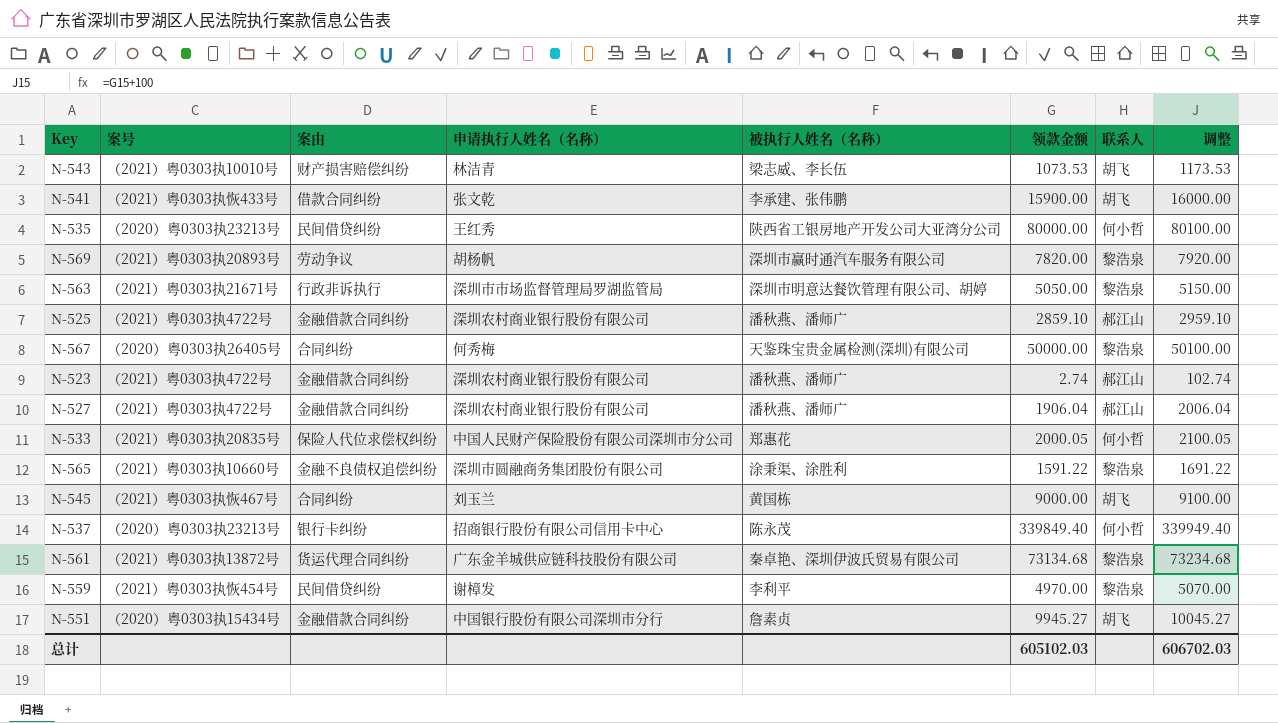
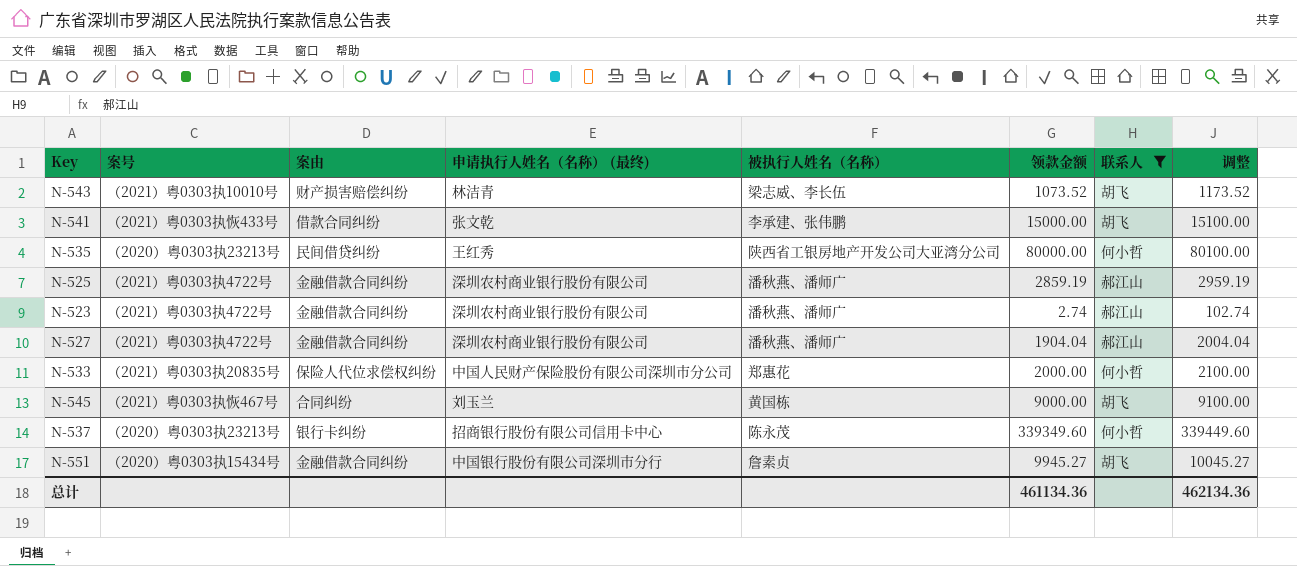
filter: none -> 联系人 != 黎浩泉
column name: 申请执行人姓名（名称） -> 申请执行人姓名（名称） (最终)
N-543 | 领款金额: 1073.53 -> 1073.52
N-543 | 调整: 1173.53 -> 1173.52
N-541 | 领款金额: 15900.00 -> 15000.00
N-541 | 调整: 16000.00 -> 15100.00
N-525 | 领款金额: 2859.10 -> 2859.19
N-525 | 调整: 2959.10 -> 2959.19
N-527 | 领款金额: 1906.04 -> 1904.04
N-527 | 调整: 2006.04 -> 2004.04
N-533 | 领款金额: 2000.05 -> 2000.00
N-533 | 调整: 2100.05 -> 2100.00
N-537 | 领款金额: 339849.40 -> 339349.60
N-537 | 调整: 339949.40 -> 339449.60
总计 | 领款金额: 605102.03 -> 461134.36
总计 | 调整: 606702.03 -> 462134.36

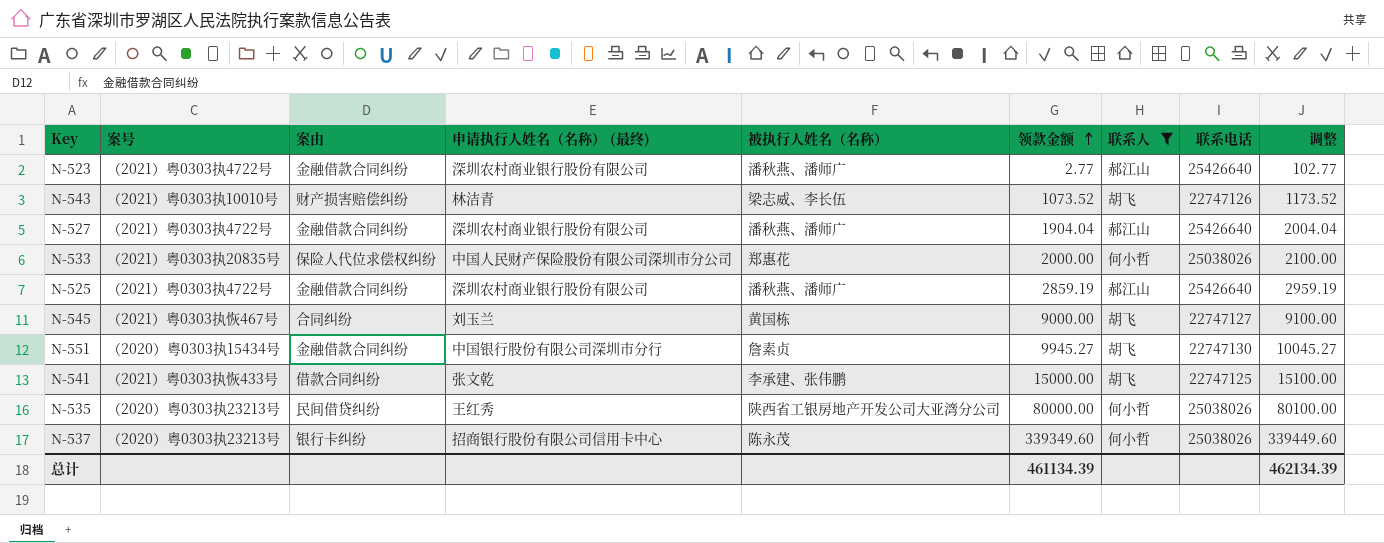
row order: none -> 领款金额 ascending
column 联系电话 | position: none -> 8
N-523 | 领款金额: 2.74 -> 2.77
N-523 | 调整: 102.74 -> 102.77
总计 | 领款金额: 461134.36 -> 461134.39
总计 | 调整: 462134.36 -> 462134.39

